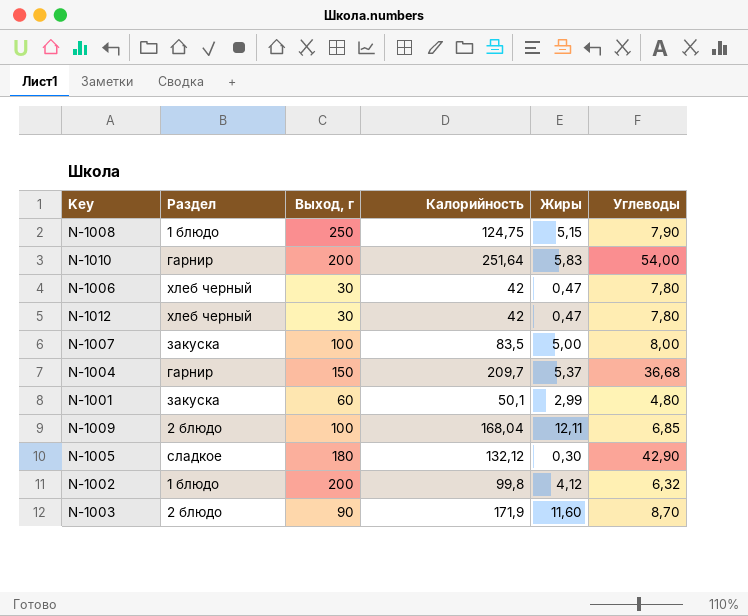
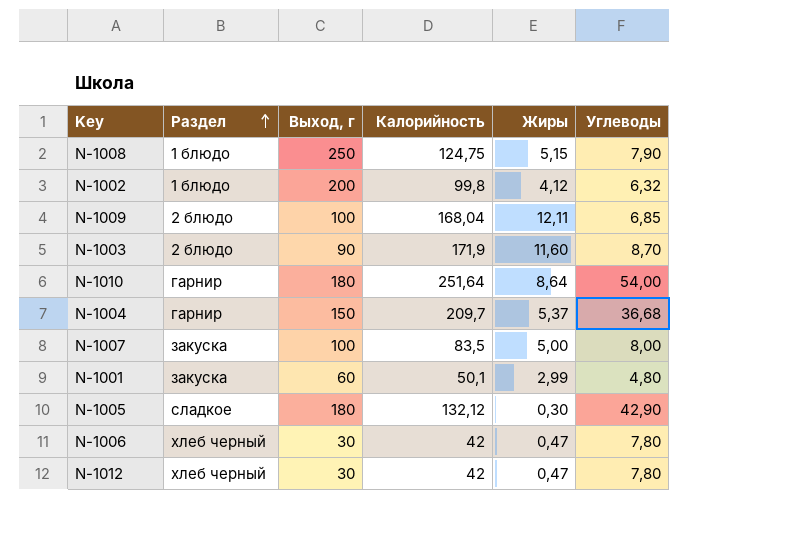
row order: none -> Раздел ascending
N-1010 | Выход, г: 200 -> 180
N-1010 | Жиры: 5,83 -> 8,64

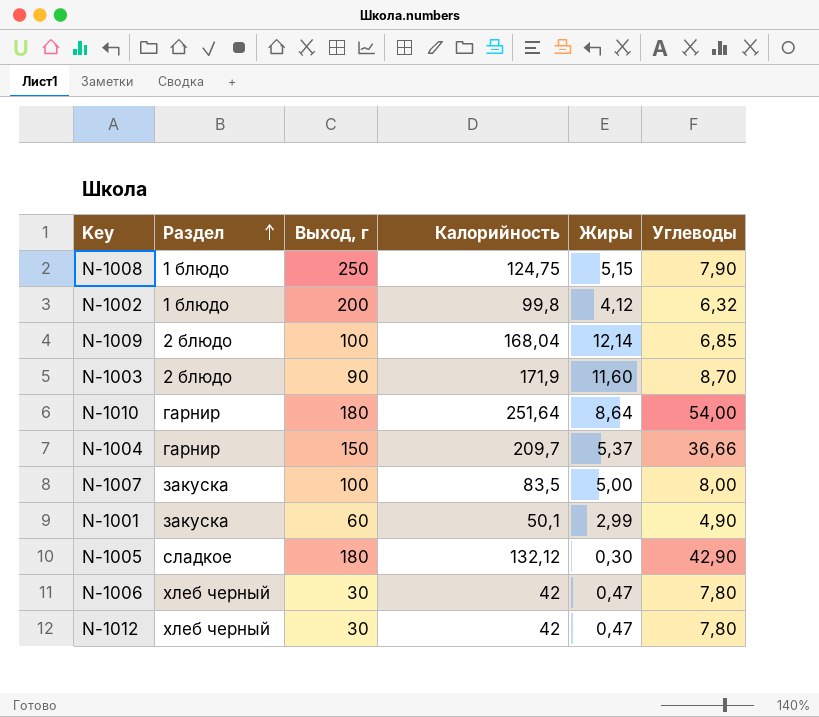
N-1009 | Жиры: 12,11 -> 12,14
N-1004 | Углеводы: 36,68 -> 36,66
N-1001 | Углеводы: 4,80 -> 4,90

